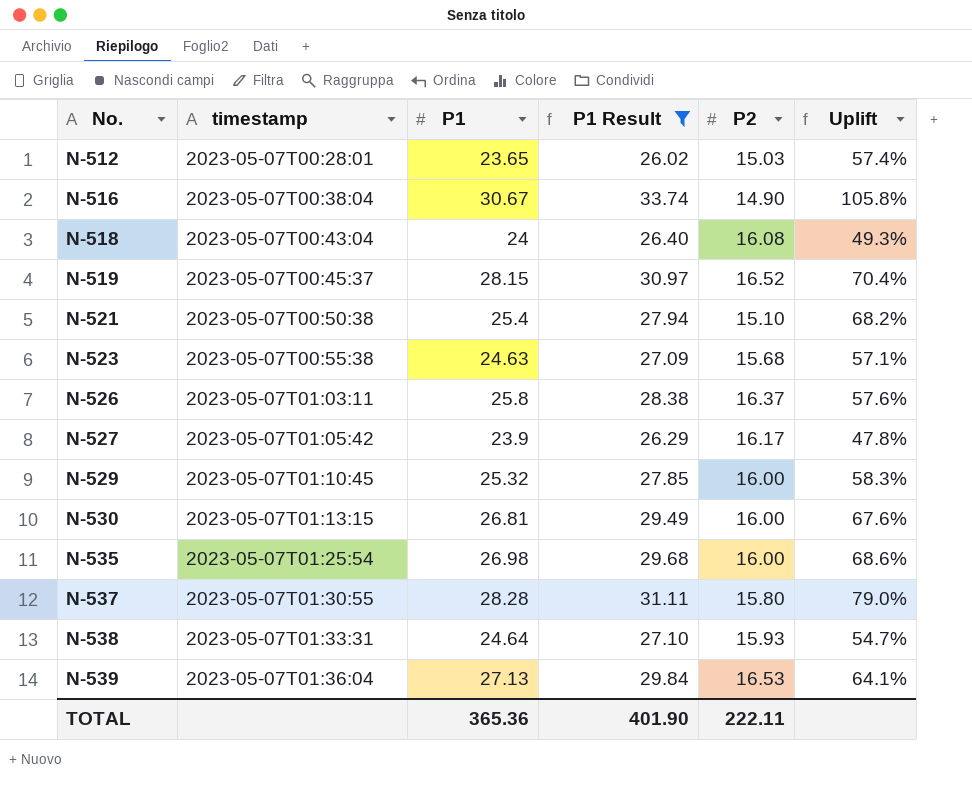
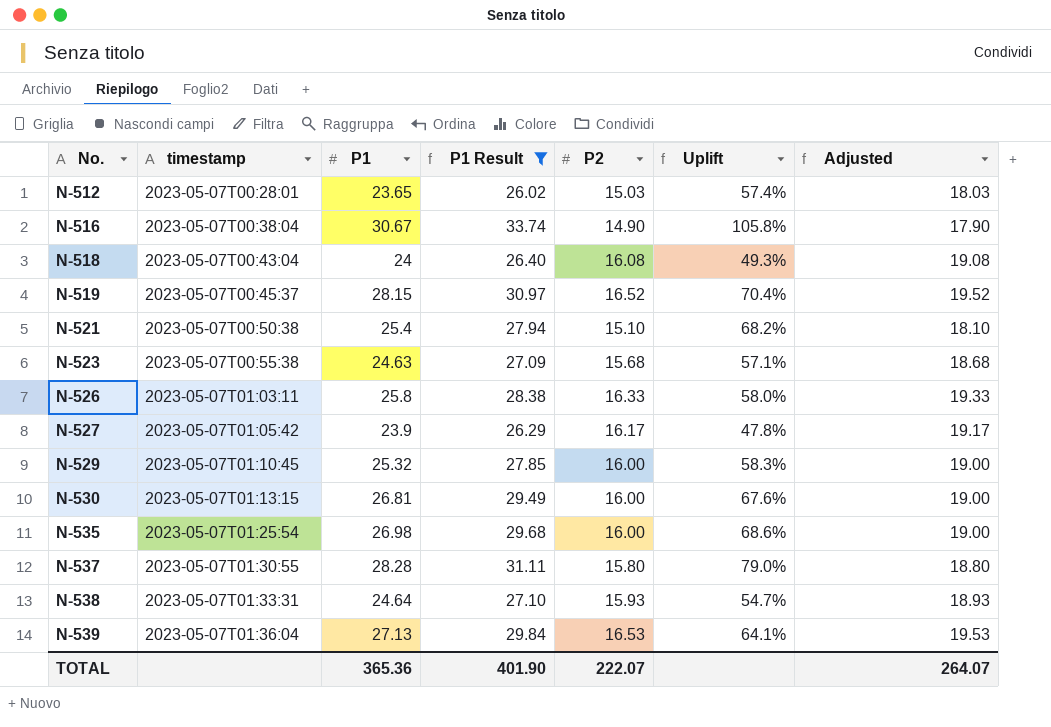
column Adjusted | formula: none -> [P2] + 3
N-526 | P2: 16.37 -> 16.33
N-526 | Uplift: 57.6% -> 58.0%
TOTAL | P2: 222.11 -> 222.07

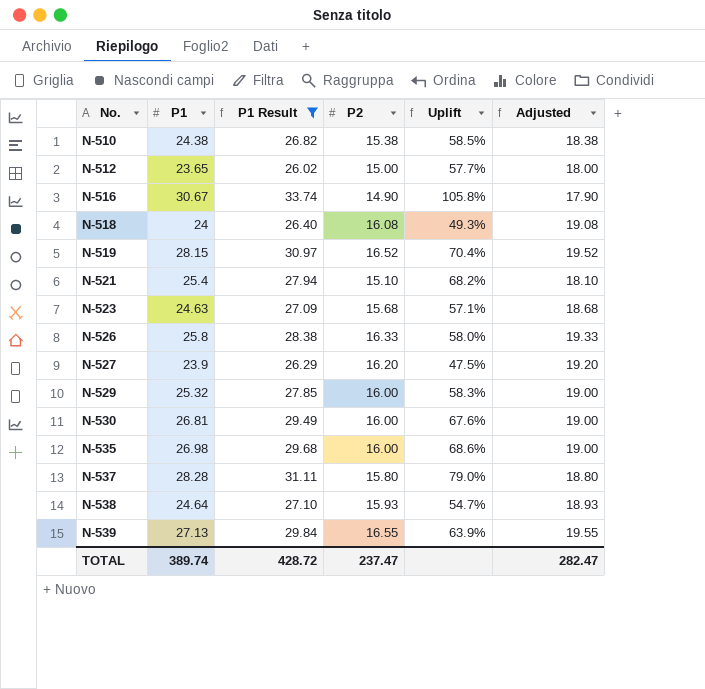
column timestamp | position: 2 -> none
row N-510: none -> 24.38 | 26.82 | 15.38 | 58.5% | 18.38
N-512 | P2: 15.03 -> 15.00
N-512 | Uplift: 57.4% -> 57.7%
N-512 | Adjusted: 18.03 -> 18.00
N-527 | P2: 16.17 -> 16.20
N-527 | Uplift: 47.8% -> 47.5%
N-527 | Adjusted: 19.17 -> 19.20
N-539 | P2: 16.53 -> 16.55
N-539 | Uplift: 64.1% -> 63.9%
N-539 | Adjusted: 19.53 -> 19.55
TOTAL | P1: 365.36 -> 389.74
TOTAL | P1 Result: 401.90 -> 428.72
TOTAL | P2: 222.07 -> 237.47
TOTAL | Adjusted: 264.07 -> 282.47

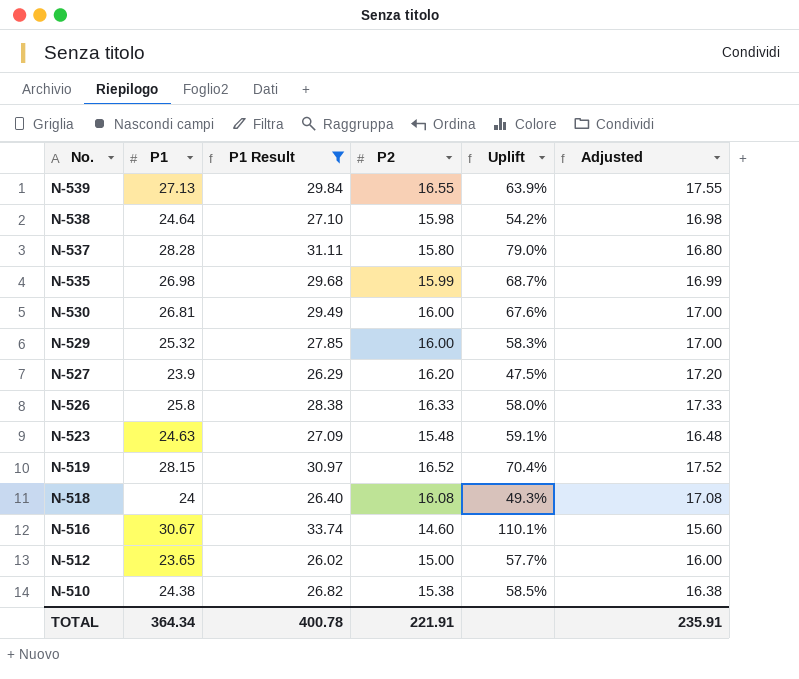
row order: No. ascending -> No. descending
column Adjusted | formula: [P2] + 3 -> [P2] + 1
row N-521: 25.4 | 27.94 | 15.10 | 68.2% | 18.10 -> none
N-538 | P2: 15.93 -> 15.98
N-538 | Uplift: 54.7% -> 54.2%
N-535 | P2: 16.00 -> 15.99
N-535 | Uplift: 68.6% -> 68.7%
N-523 | P2: 15.68 -> 15.48
N-523 | Uplift: 57.1% -> 59.1%
N-516 | P2: 14.90 -> 14.60
N-516 | Uplift: 105.8% -> 110.1%
TOTAL | P1: 389.74 -> 364.34
TOTAL | P1 Result: 428.72 -> 400.78
TOTAL | P2: 237.47 -> 221.91
TOTAL | Adjusted: 282.47 -> 235.91

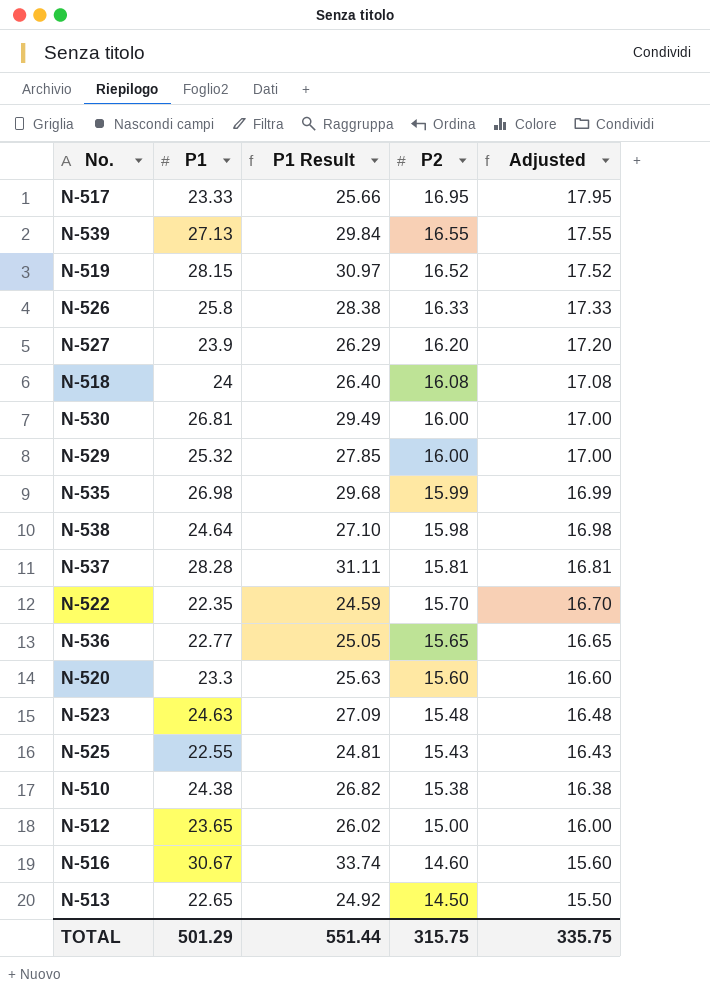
filter: P1 Result >= 26.02 -> none
row order: No. descending -> P2 descending
column Uplift | formula: ([P1] - [P2]) / [P2] -> none
N-537 | P2: 15.80 -> 15.81
N-537 | Adjusted: 16.80 -> 16.81
TOTAL | P1: 364.34 -> 501.29
TOTAL | P1 Result: 400.78 -> 551.44
TOTAL | P2: 221.91 -> 315.75
TOTAL | Adjusted: 235.91 -> 335.75

